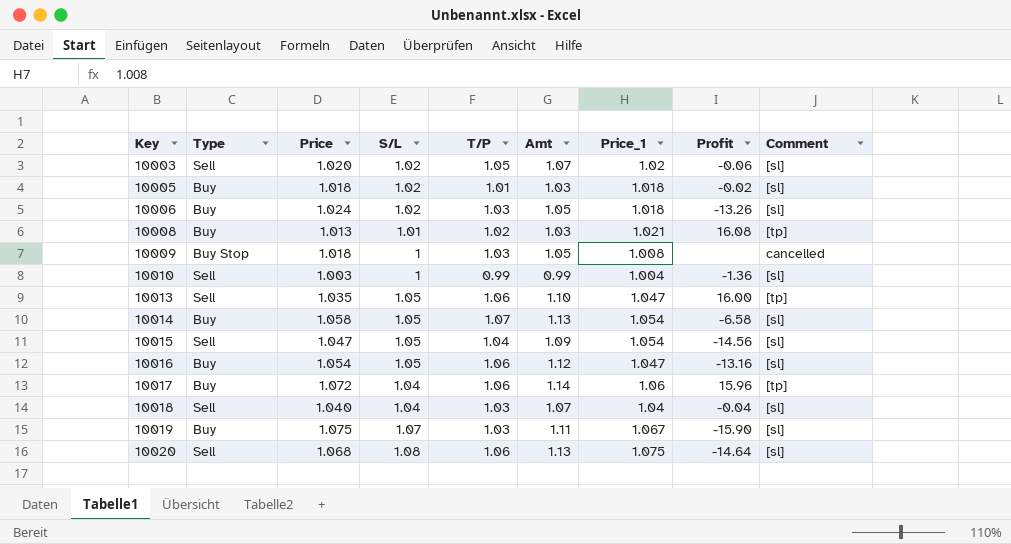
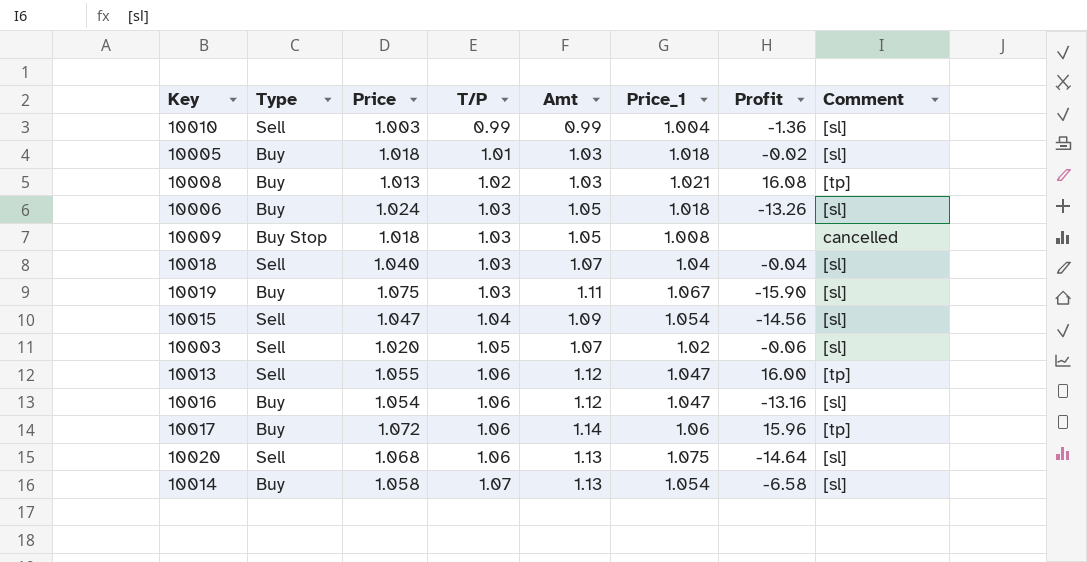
row order: Key ascending -> T/P ascending
column S/L | position: 4 -> none
10013 | Price: 1.035 -> 1.055
10013 | Amt: 1.10 -> 1.12

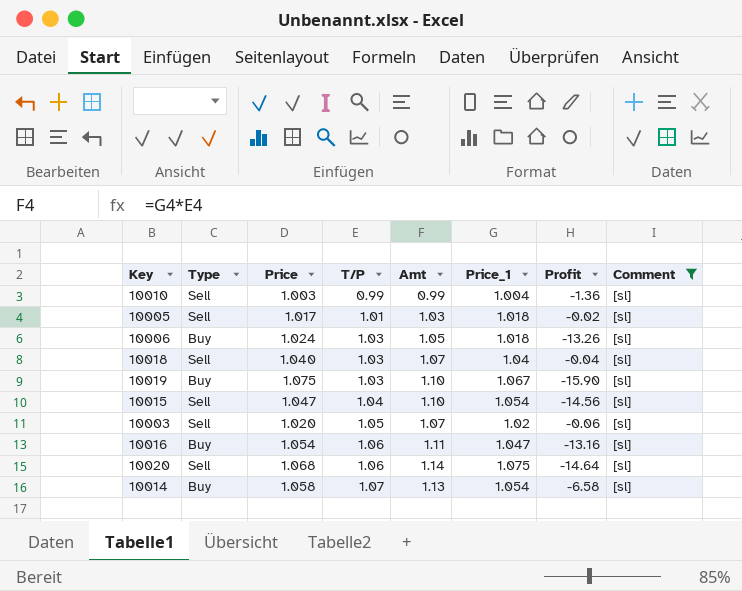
filter: none -> Comment = [sl]
column Amt | formula: [Price] * [T/P] -> [T/P] * [Price_1]
10005 | Type: Buy -> Sell
10005 | Price: 1.018 -> 1.017

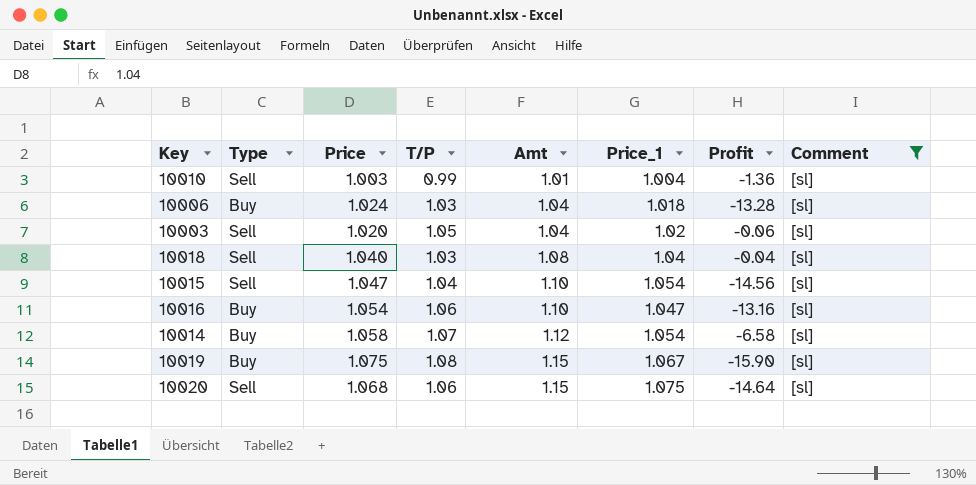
row order: T/P ascending -> Amt ascending
column Amt | formula: [T/P] * [Price_1] -> [Price] * [Price_1]
row 10005: Sell | 1.017 | 1.01 | 1.03 | 1.018 | -0.02 | [sl] -> none
10006 | Profit: -13.26 -> -13.28
10019 | T/P: 1.03 -> 1.08

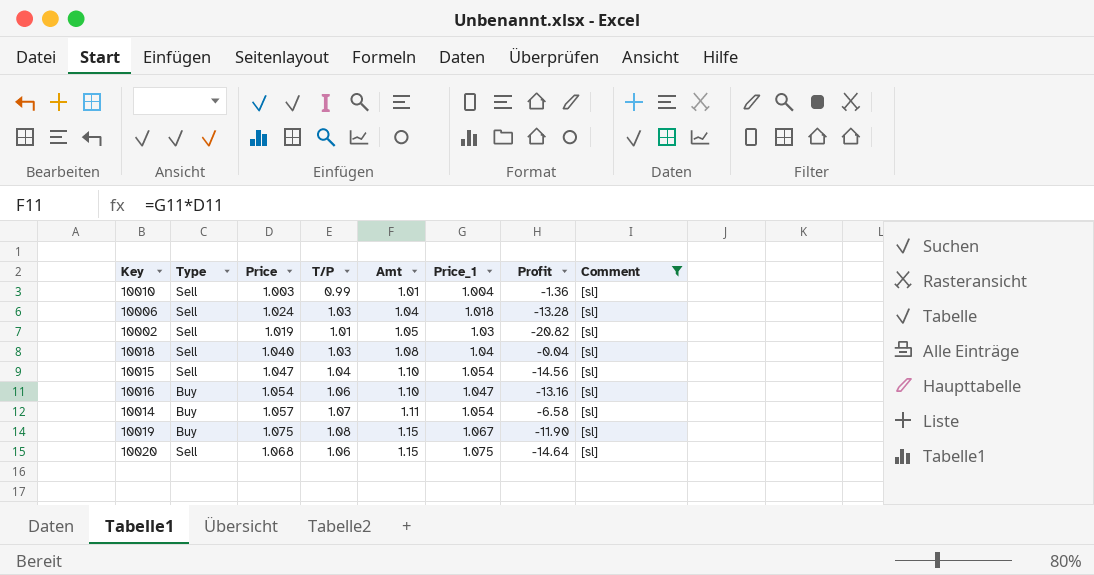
row 10003: Sell | 1.020 | 1.05 | 1.04 | 1.02 | -0.06 | [sl] -> none
10006 | Type: Buy -> Sell
row 10002: none -> Sell | 1.019 | 1.01 | 1.05 | 1.03 | -20.82 | [sl]
10014 | Price: 1.058 -> 1.057
10014 | Amt: 1.12 -> 1.11
10019 | Profit: -15.90 -> -11.90

